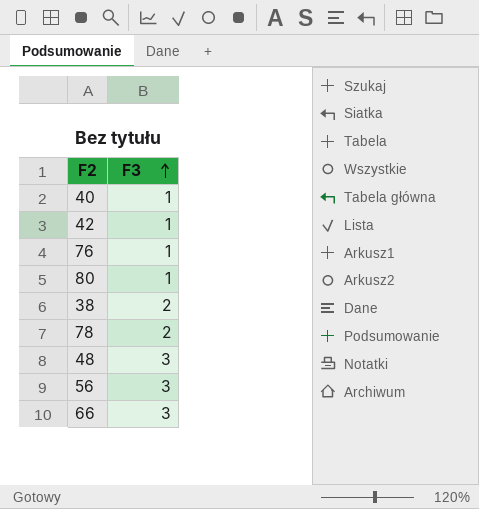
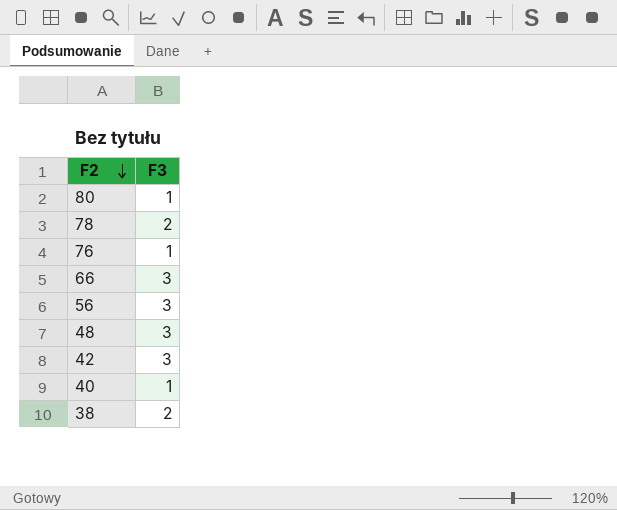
row order: F3 ascending -> F2 descending
42 | F3: 1 -> 3

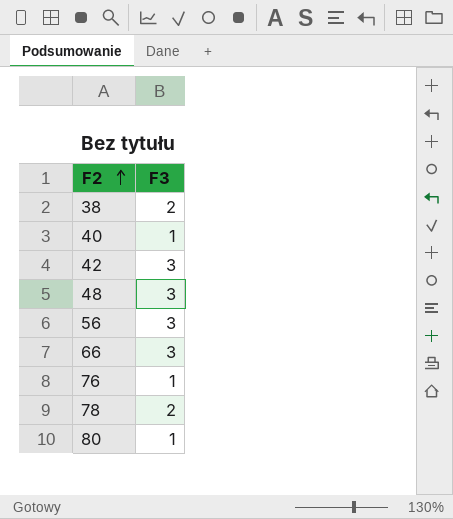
row order: F2 descending -> F2 ascending

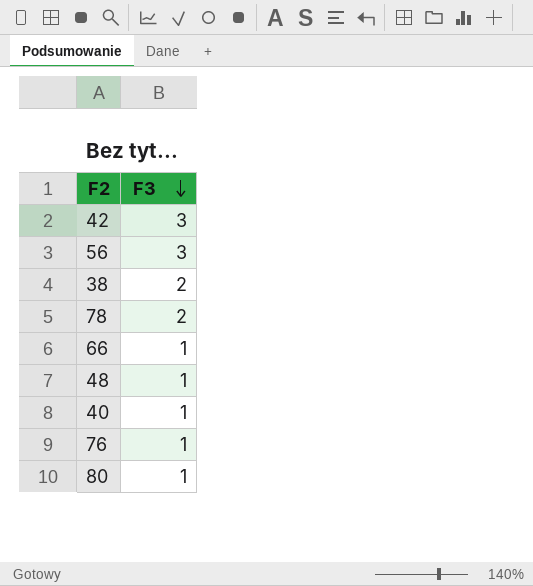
row order: F2 ascending -> F3 descending
66 | F3: 3 -> 1
48 | F3: 3 -> 1

